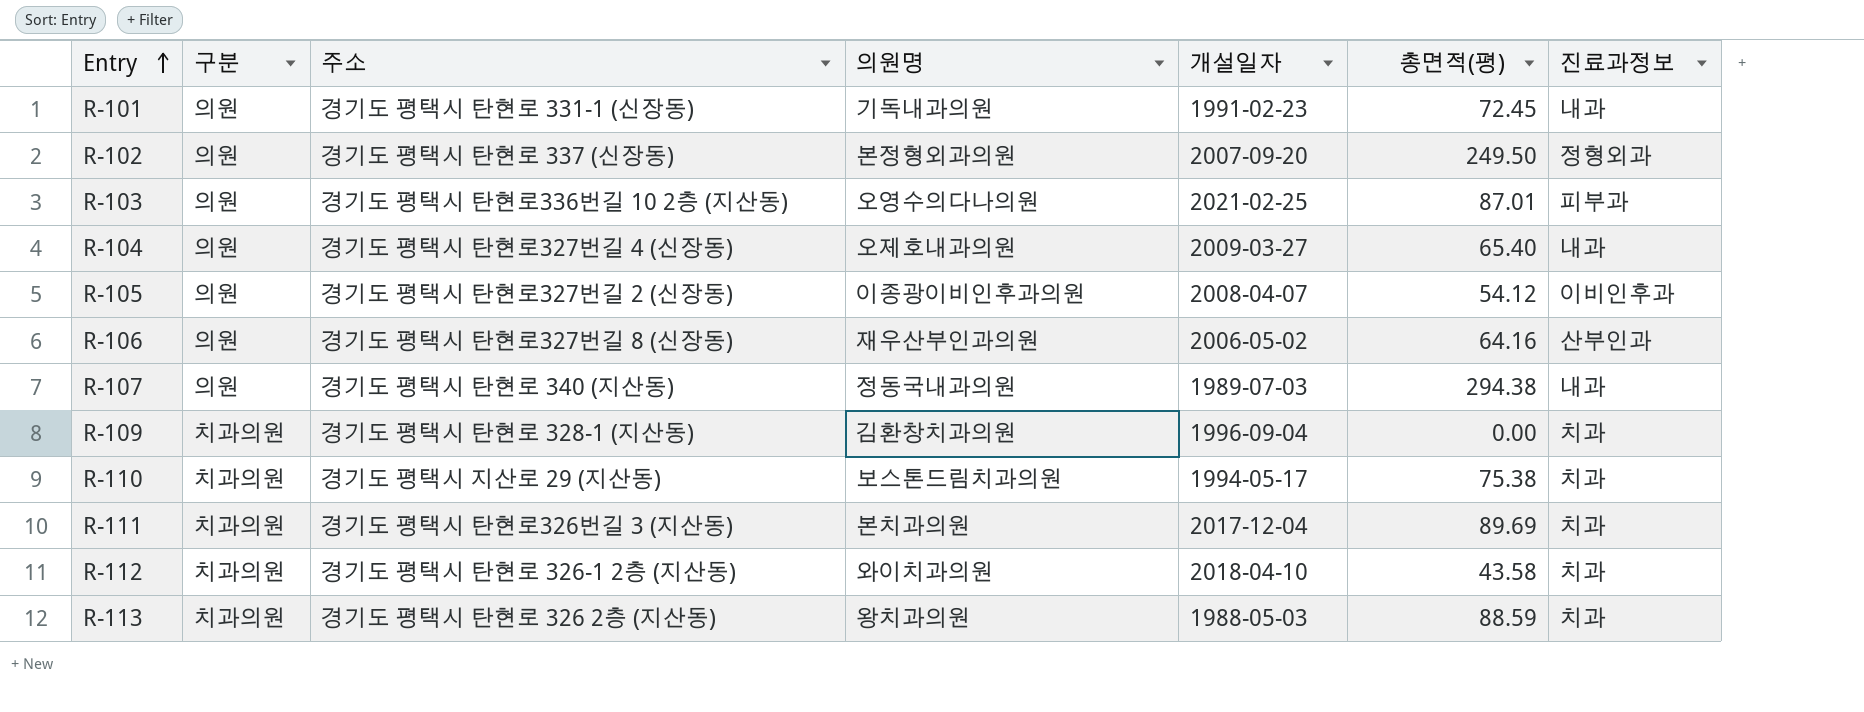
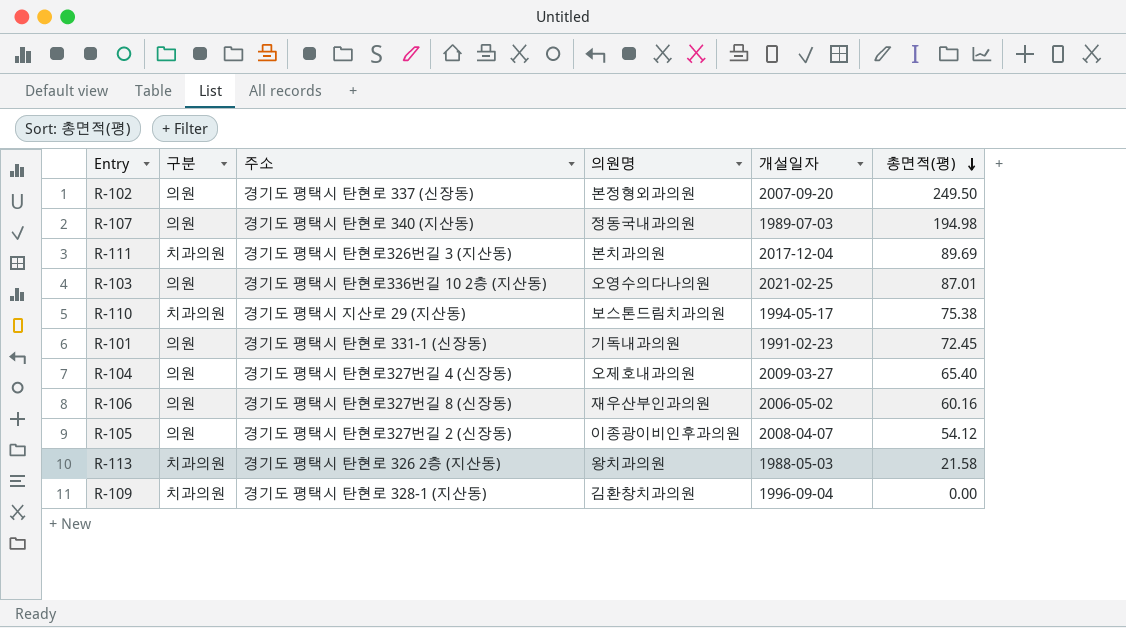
row order: Entry ascending -> 총면적(평) descending
column 진료과정보 | position: 7 -> none
row R-112: 치과의원 | 경기도 평택시 탄현로 326-1 2층 (지산동) | 와이치과의원 | 2018-04-10 | 43.58 | 치과 -> none
R-107 | 총면적(평): 294.38 -> 194.98
R-106 | 총면적(평): 64.16 -> 60.16
R-113 | 총면적(평): 88.59 -> 21.58

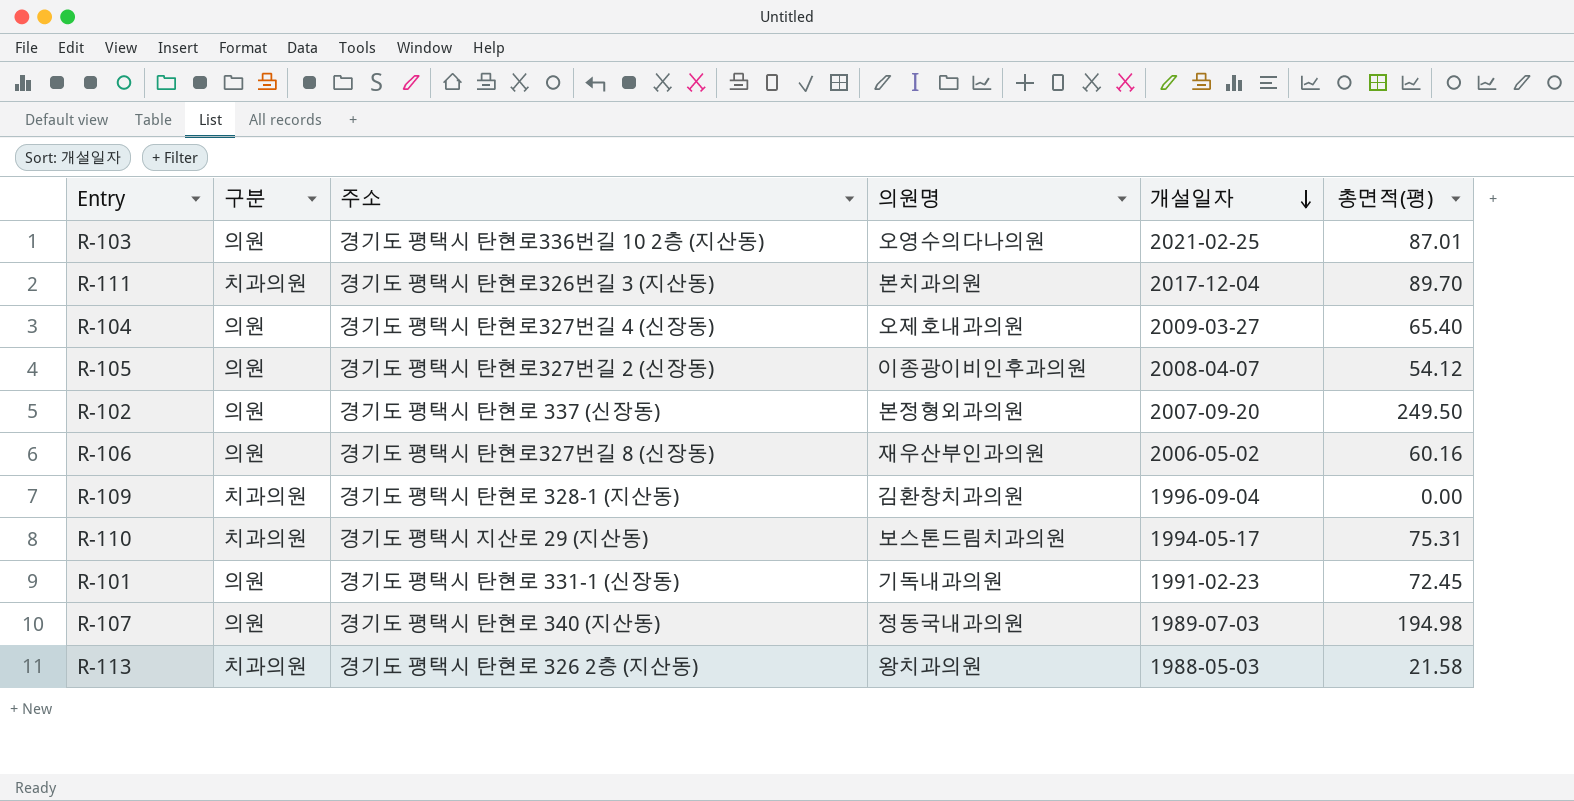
row order: 총면적(평) descending -> 개설일자 descending
R-111 | 총면적(평): 89.69 -> 89.70
R-110 | 총면적(평): 75.38 -> 75.31

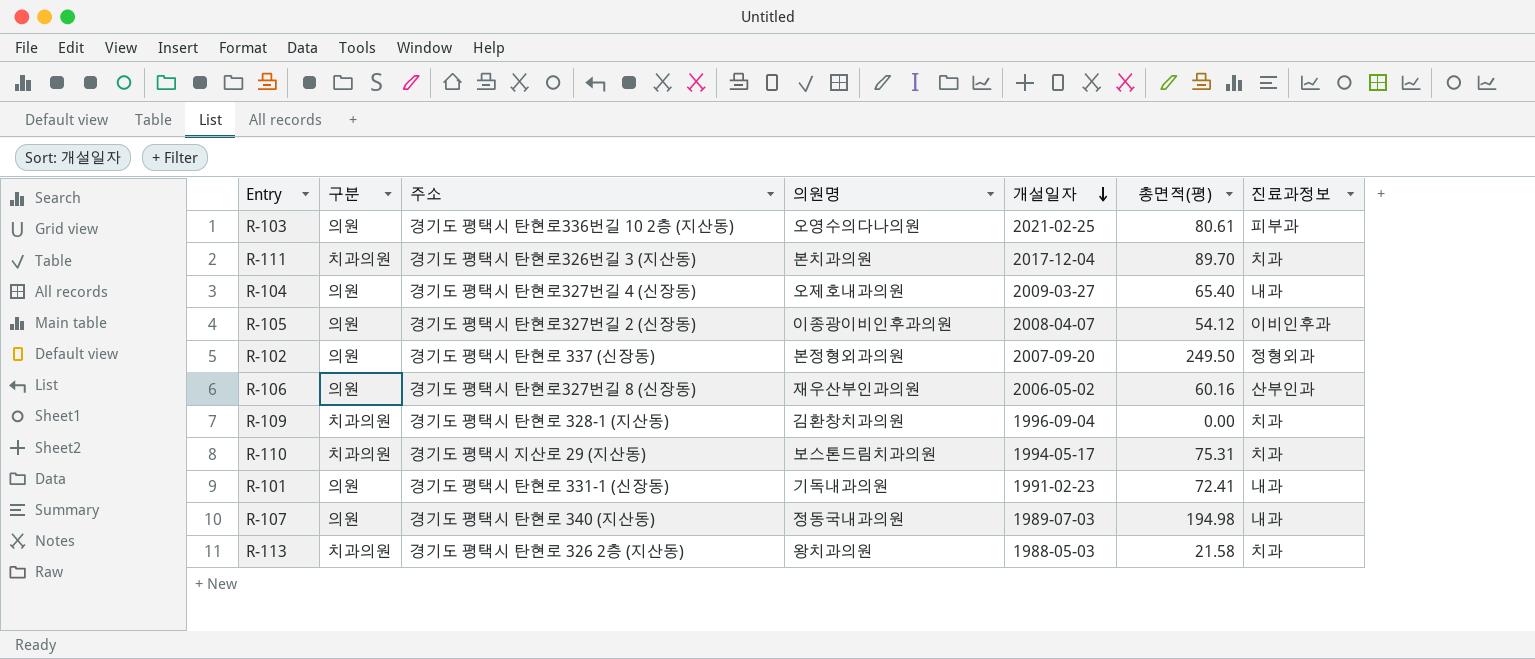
column 진료과정보 | position: none -> 7
R-103 | 총면적(평): 87.01 -> 80.61
R-101 | 총면적(평): 72.45 -> 72.41

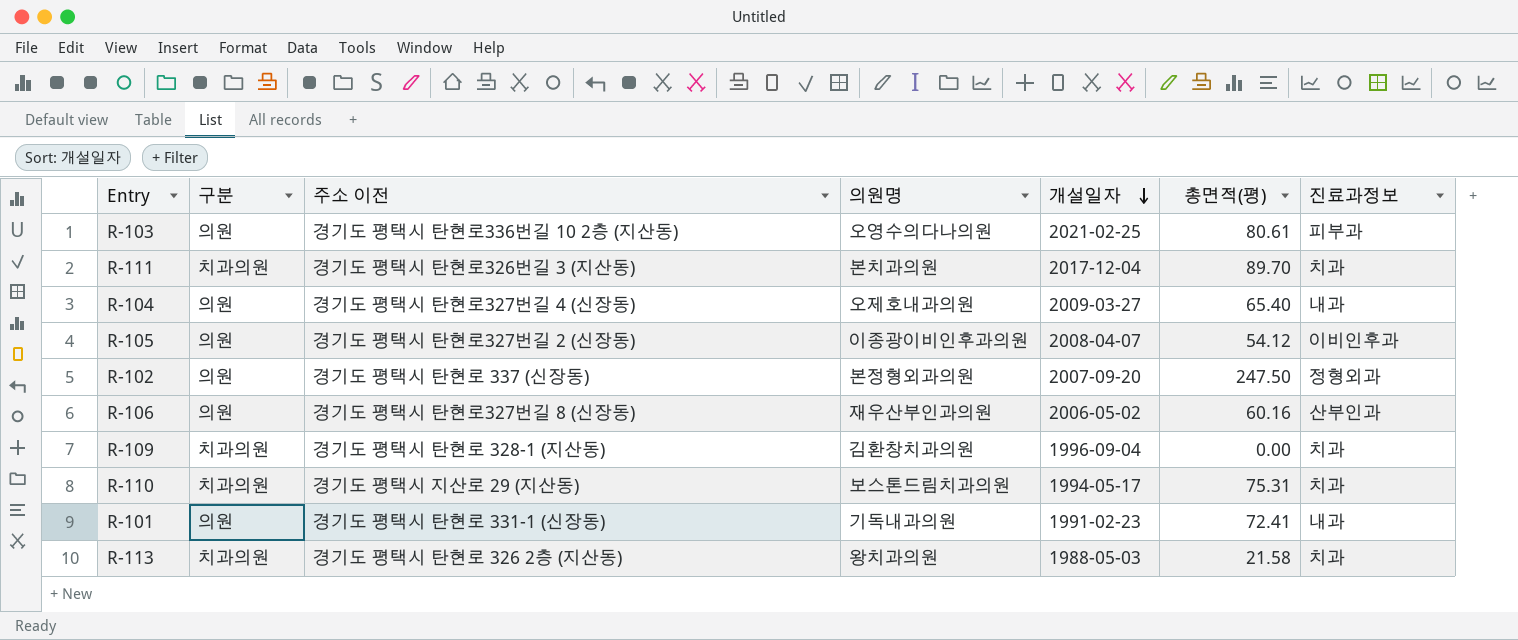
column name: 주소 -> 주소 이전
row R-107: 의원 | 경기도 평택시 탄현로 340 (지산동) | 정동국내과의원 | 1989-07-03 | 194.98 | 내과 -> none
R-102 | 총면적(평): 249.50 -> 247.50

